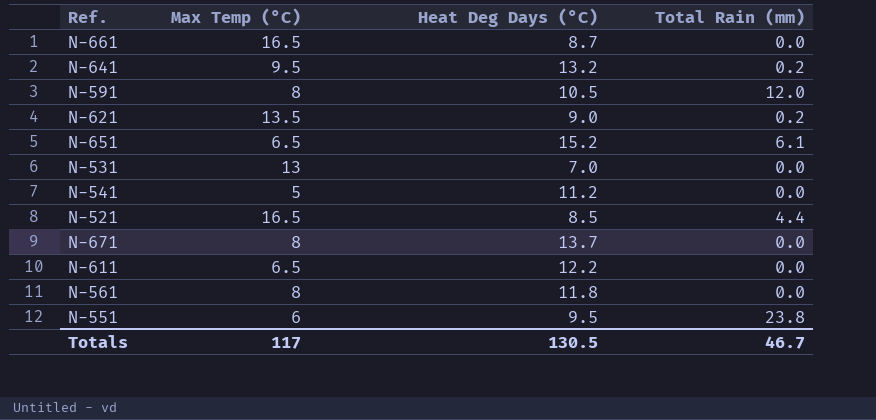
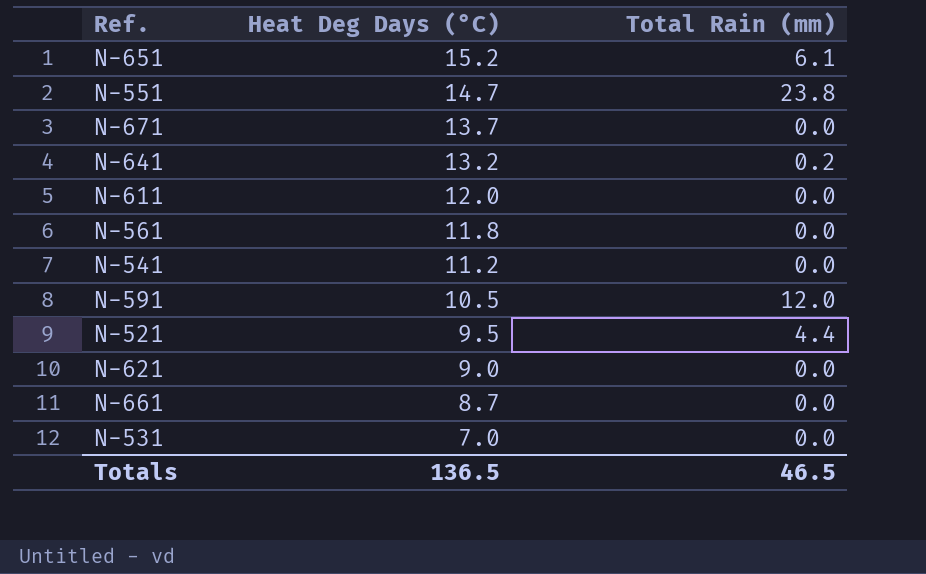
row order: none -> Heat Deg Days (°C) descending
column Max Temp (°C) | position: 2 -> none
N-551 | Heat Deg Days (°C): 9.5 -> 14.7
N-611 | Heat Deg Days (°C): 12.2 -> 12.0
N-521 | Heat Deg Days (°C): 8.5 -> 9.5
N-621 | Total Rain (mm): 0.2 -> 0.0
Totals | Heat Deg Days (°C): 130.5 -> 136.5
Totals | Total Rain (mm): 46.7 -> 46.5

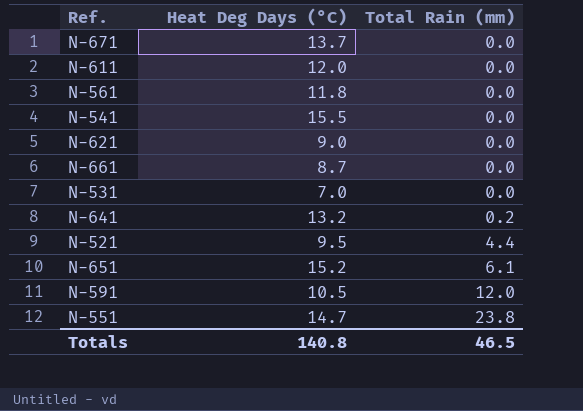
row order: Heat Deg Days (°C) descending -> Total Rain (mm) ascending
N-541 | Heat Deg Days (°C): 11.2 -> 15.5
Totals | Heat Deg Days (°C): 136.5 -> 140.8

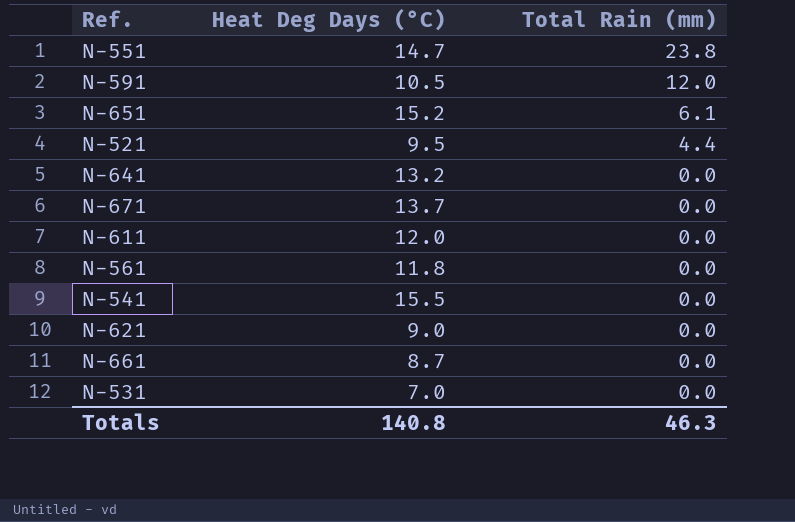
row order: Total Rain (mm) ascending -> Total Rain (mm) descending
N-641 | Total Rain (mm): 0.2 -> 0.0
Totals | Total Rain (mm): 46.5 -> 46.3

